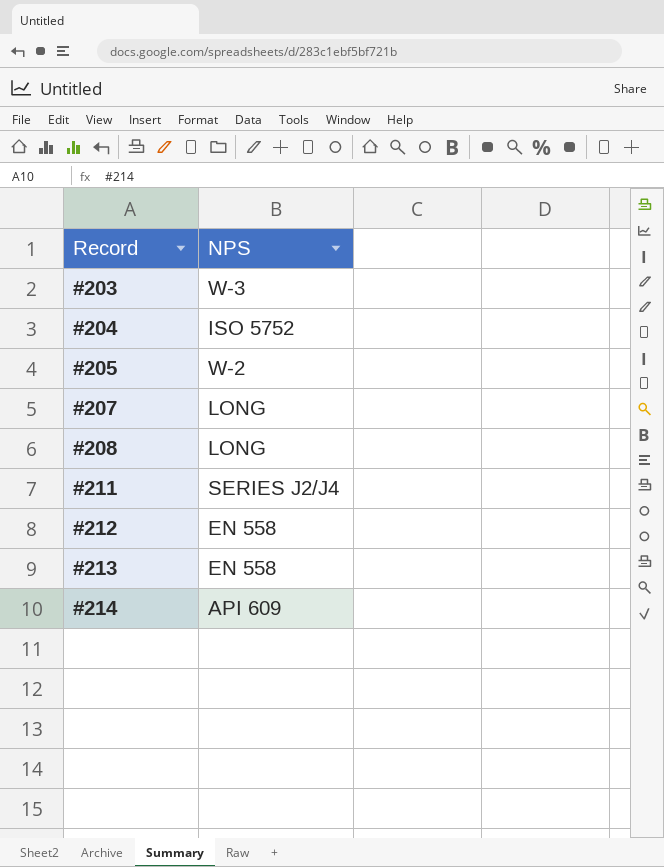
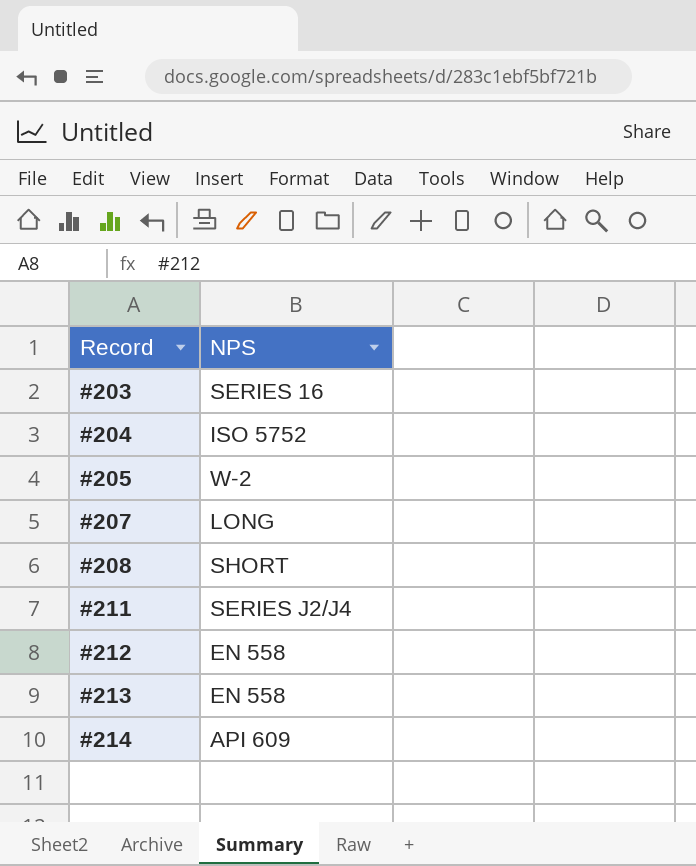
#203 | NPS: W-3 -> SERIES 16
#208 | NPS: LONG -> SHORT

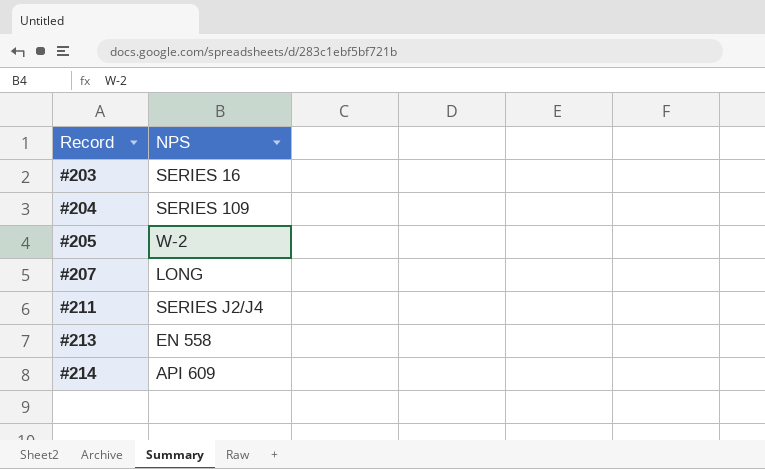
row #208: SHORT -> none
row #212: EN 558 -> none
#204 | NPS: ISO 5752 -> SERIES 109

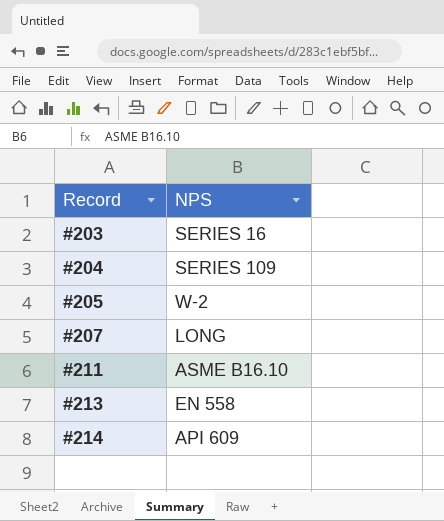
#211 | NPS: SERIES J2/J4 -> ASME B16.10

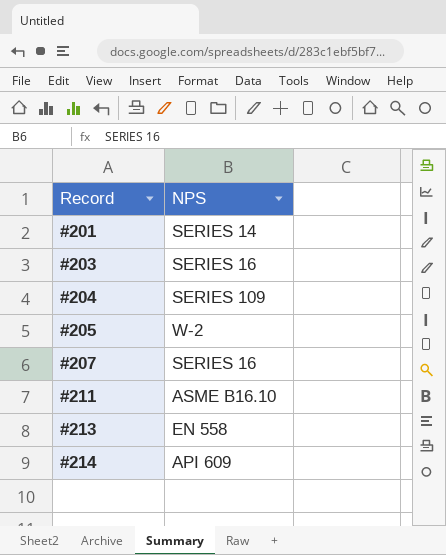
row #201: none -> SERIES 14
#207 | NPS: LONG -> SERIES 16

